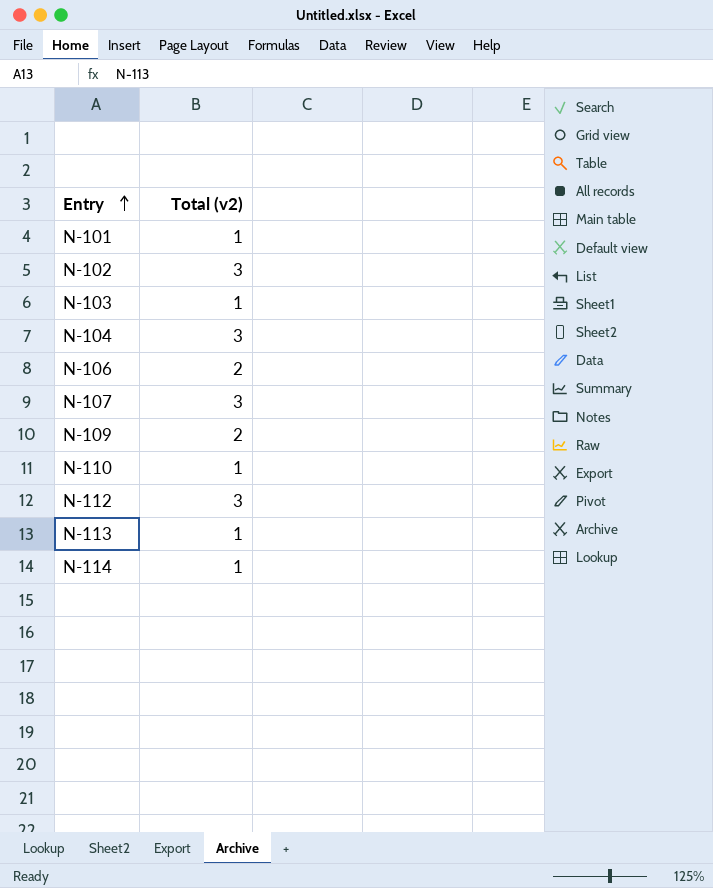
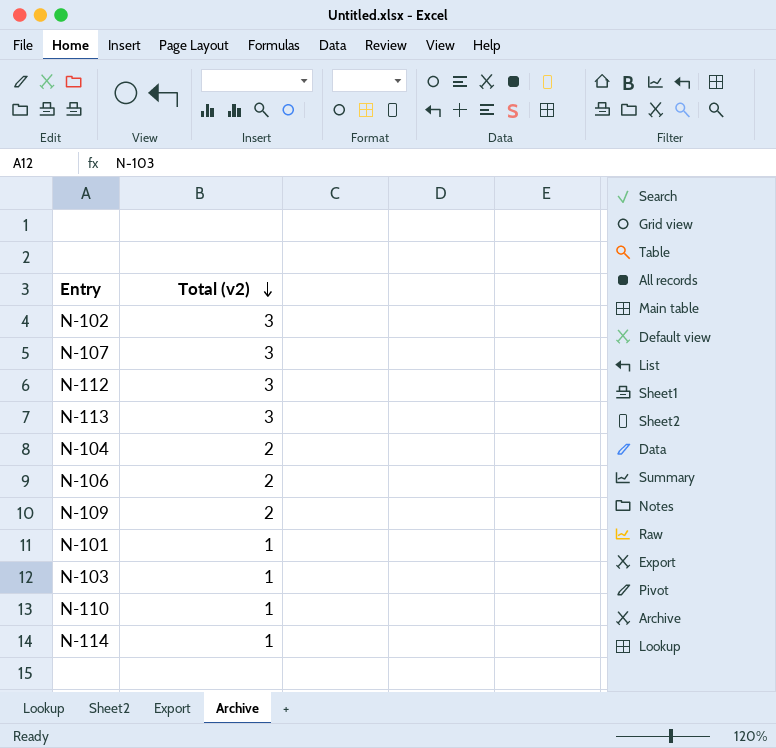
row order: Entry ascending -> Total (v2) descending
N-113 | Total (v2): 1 -> 3
N-104 | Total (v2): 3 -> 2

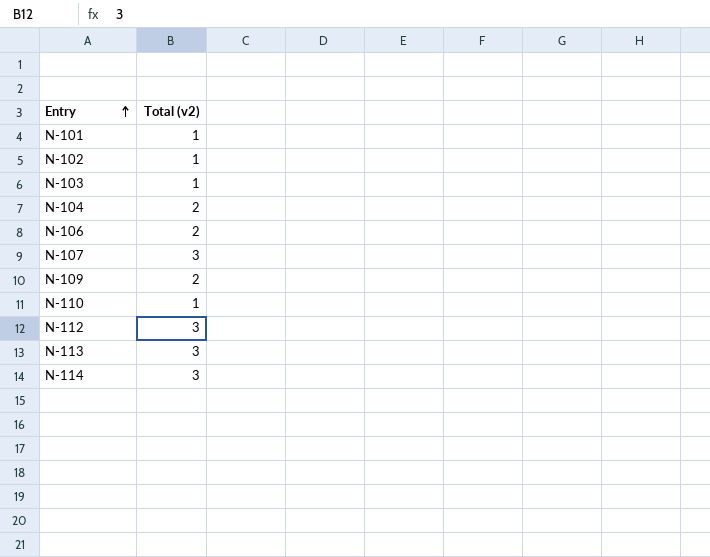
row order: Total (v2) descending -> Entry ascending
N-102 | Total (v2): 3 -> 1
N-114 | Total (v2): 1 -> 3

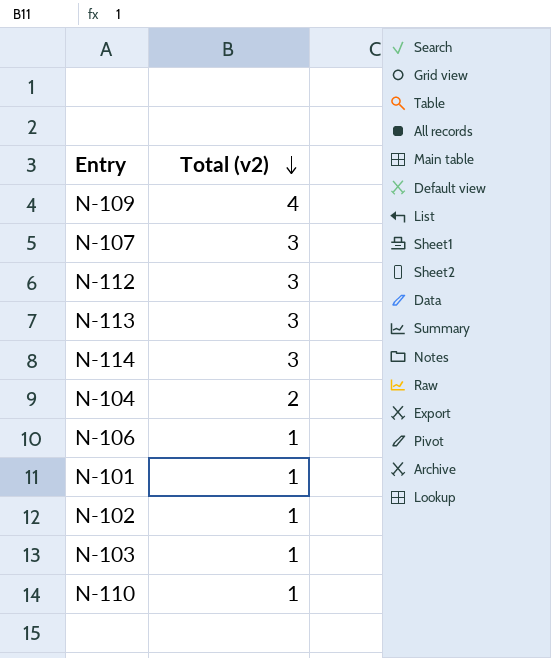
row order: Entry ascending -> Total (v2) descending
N-109 | Total (v2): 2 -> 4
N-106 | Total (v2): 2 -> 1

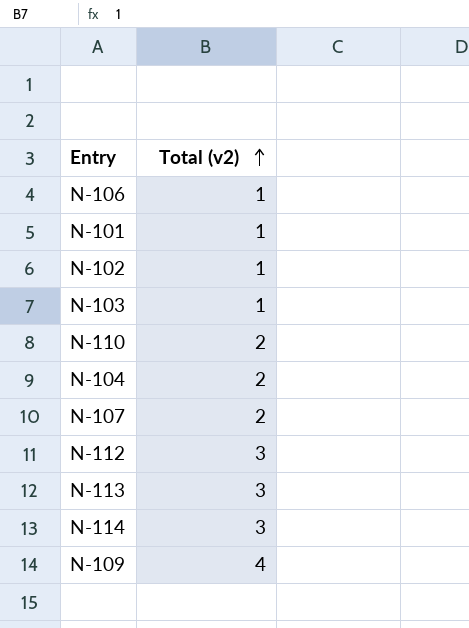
row order: Total (v2) descending -> Total (v2) ascending
N-110 | Total (v2): 1 -> 2
N-107 | Total (v2): 3 -> 2

